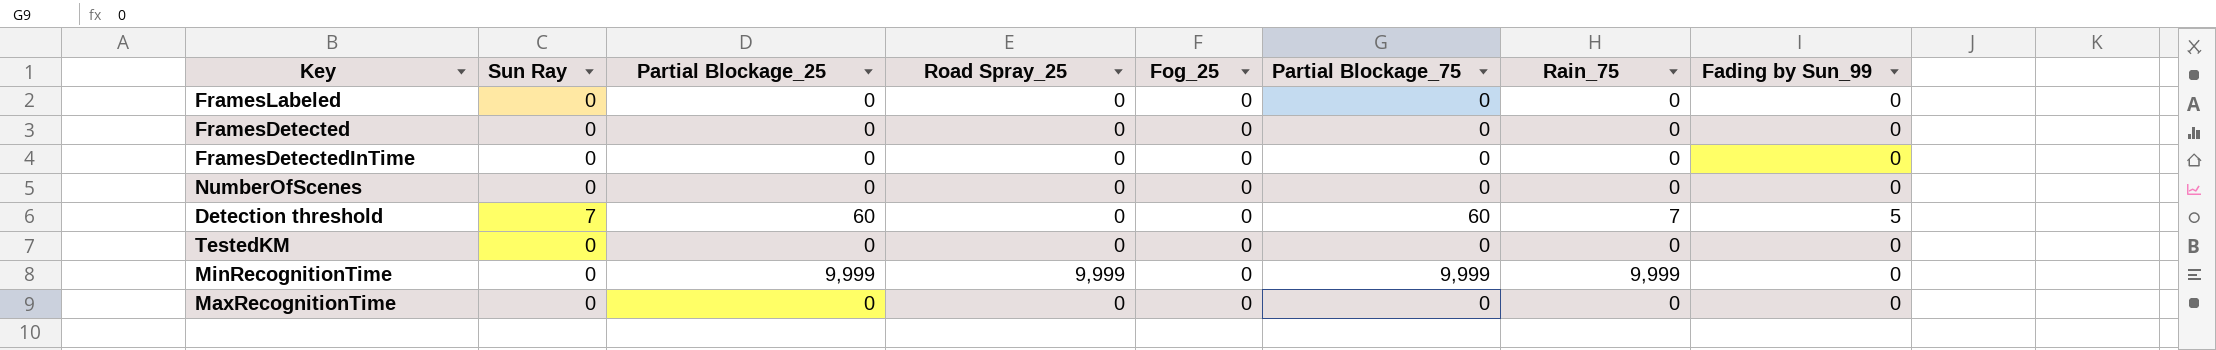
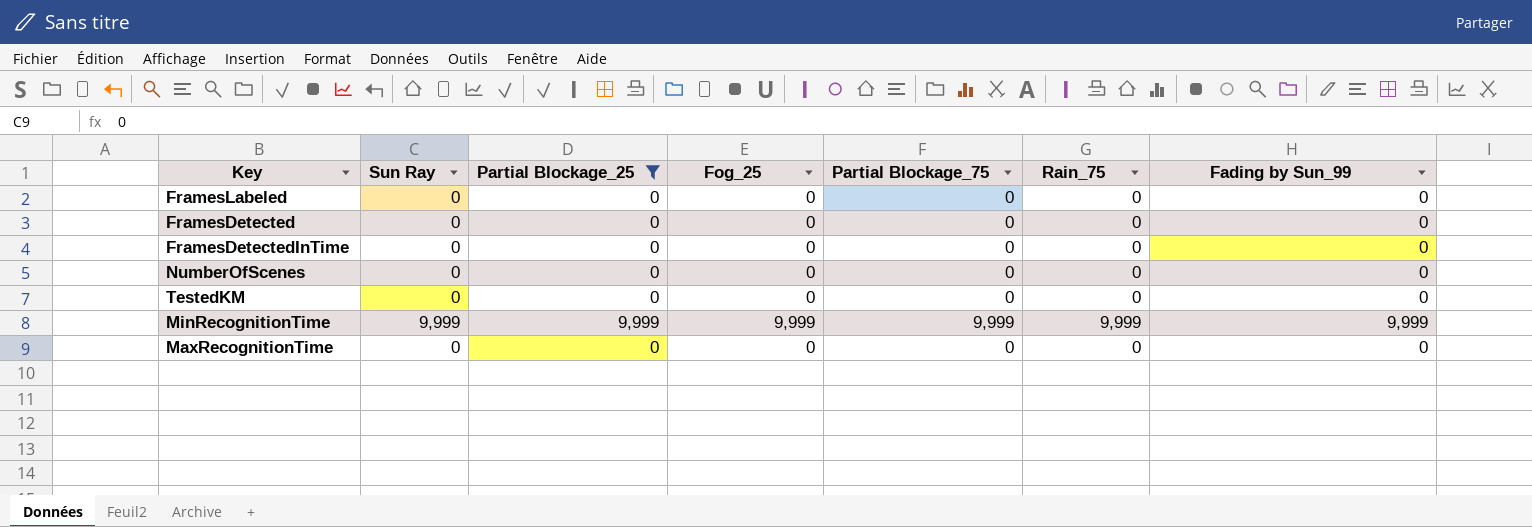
filter: none -> Partial Blockage_25 != 60
column Road Spray_25 | position: 4 -> none
MinRecognitionTime | Sun Ray: 0 -> 9,999
MinRecognitionTime | Fog_25: 0 -> 9,999
MinRecognitionTime | Fading by Sun_99: 0 -> 9,999

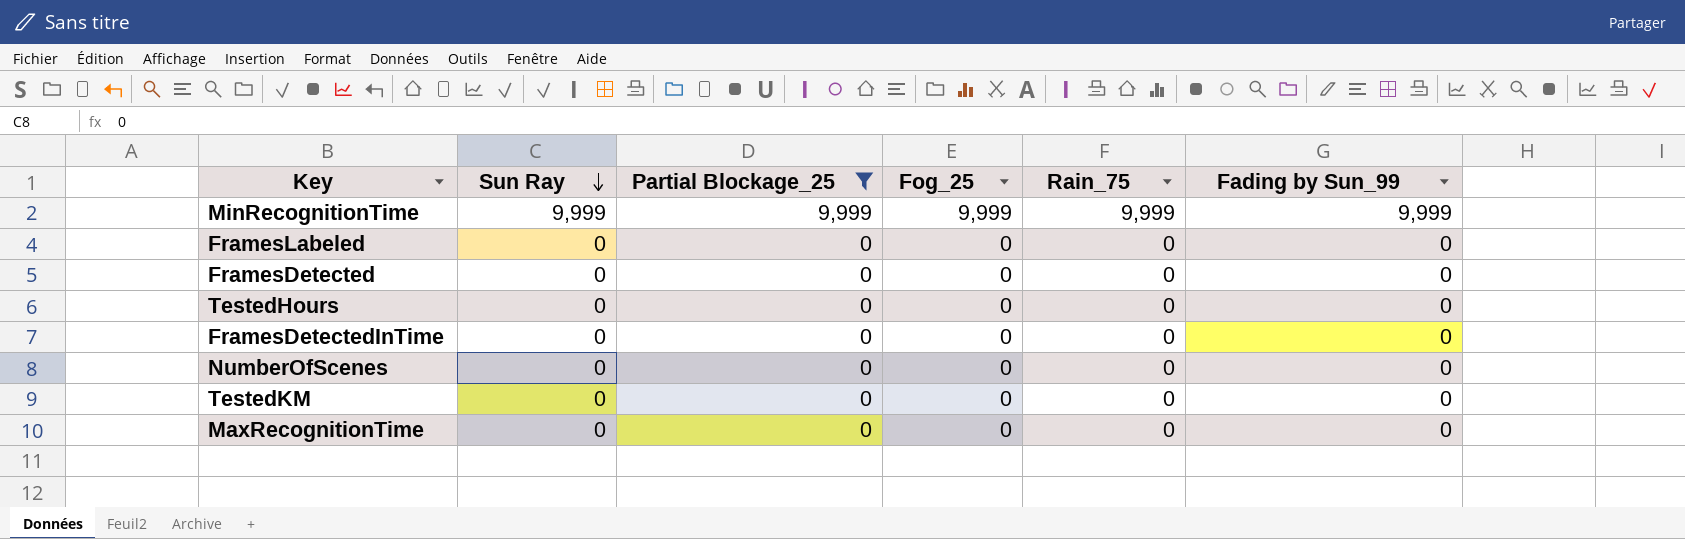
row order: none -> Sun Ray descending
column Partial Blockage_75 | position: 5 -> none
row TestedHours: none -> 0 | 0 | 0 | 0 | 0

